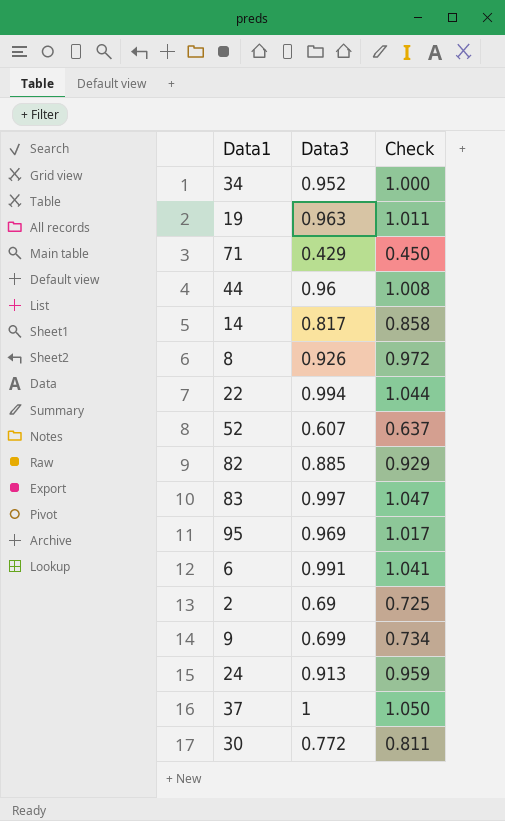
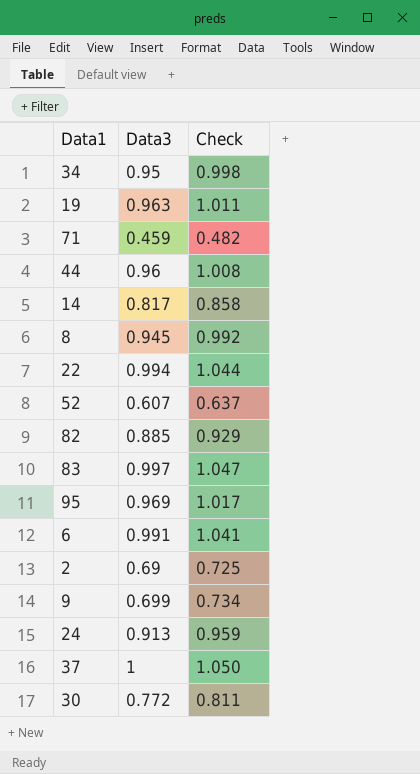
34 | Data3: 0.952 -> 0.95
34 | Check: 1.000 -> 0.998
71 | Data3: 0.429 -> 0.459
71 | Check: 0.450 -> 0.482
8 | Data3: 0.926 -> 0.945
8 | Check: 0.972 -> 0.992

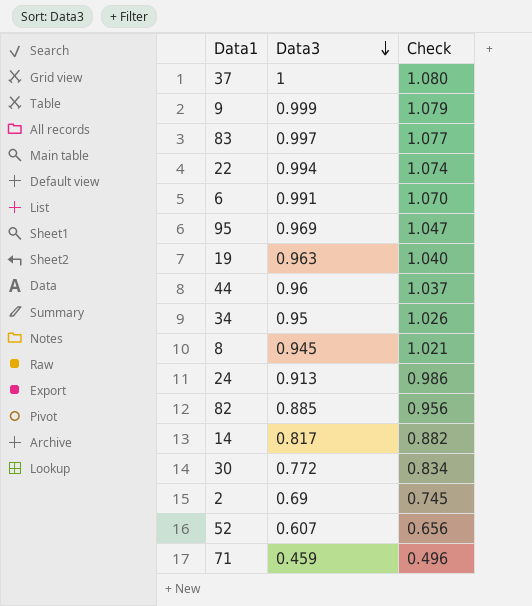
row order: none -> Data3 descending
column Check | formula: [Data3] * 1.05 -> [Data3] * 1.08
9 | Data3: 0.699 -> 0.999

